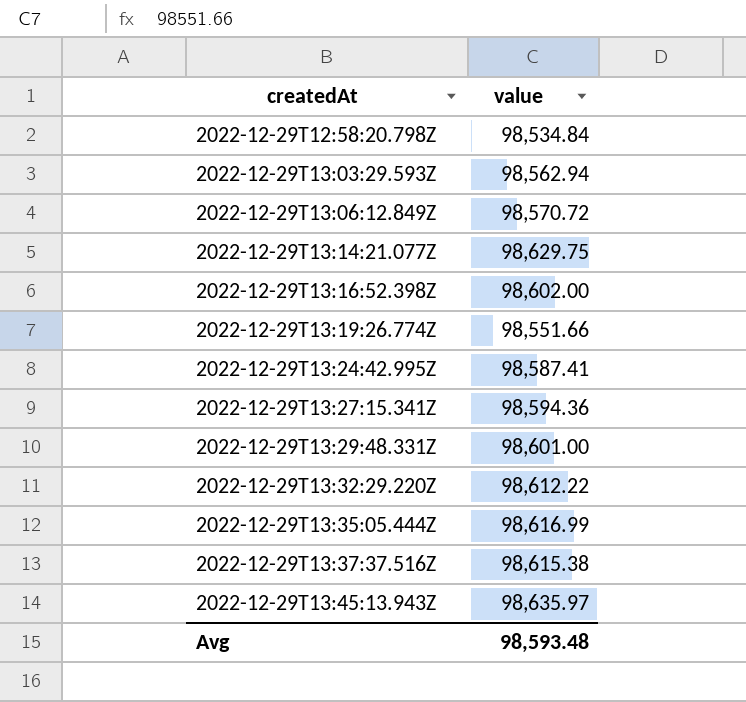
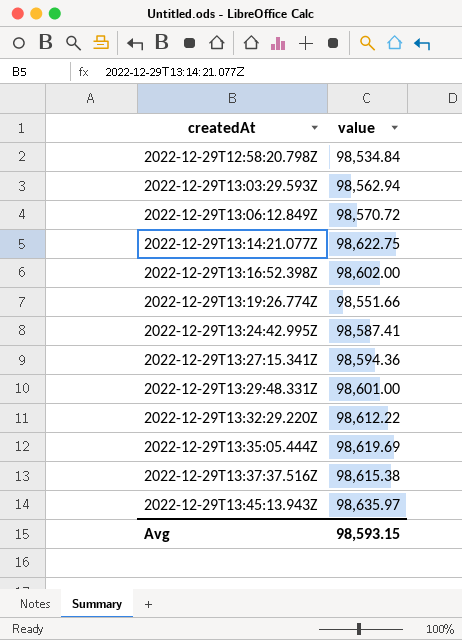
2022-12-29T13:14:21.077Z | value: 98,629.75 -> 98,622.75
2022-12-29T13:35:05.444Z | value: 98,616.99 -> 98,619.69
Avg | value: 98,593.48 -> 98,593.15

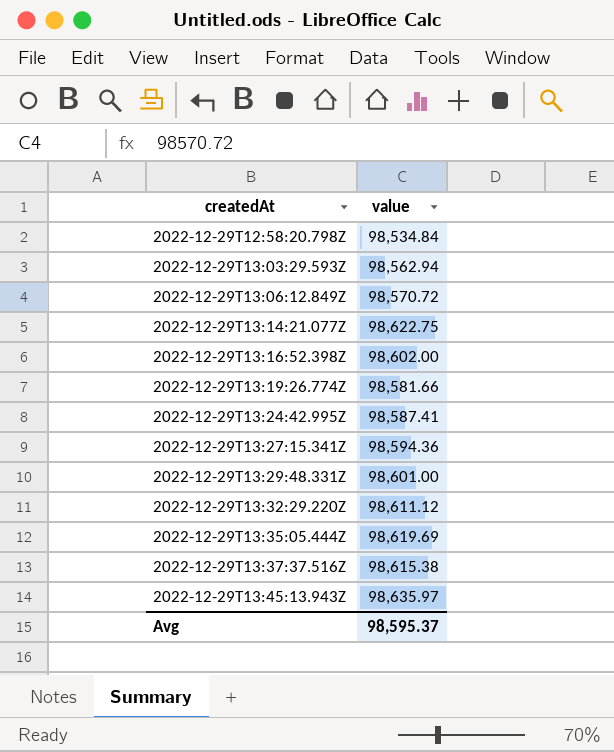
2022-12-29T13:19:26.774Z | value: 98,551.66 -> 98,581.66
2022-12-29T13:32:29.220Z | value: 98,612.22 -> 98,611.12
Avg | value: 98,593.15 -> 98,595.37

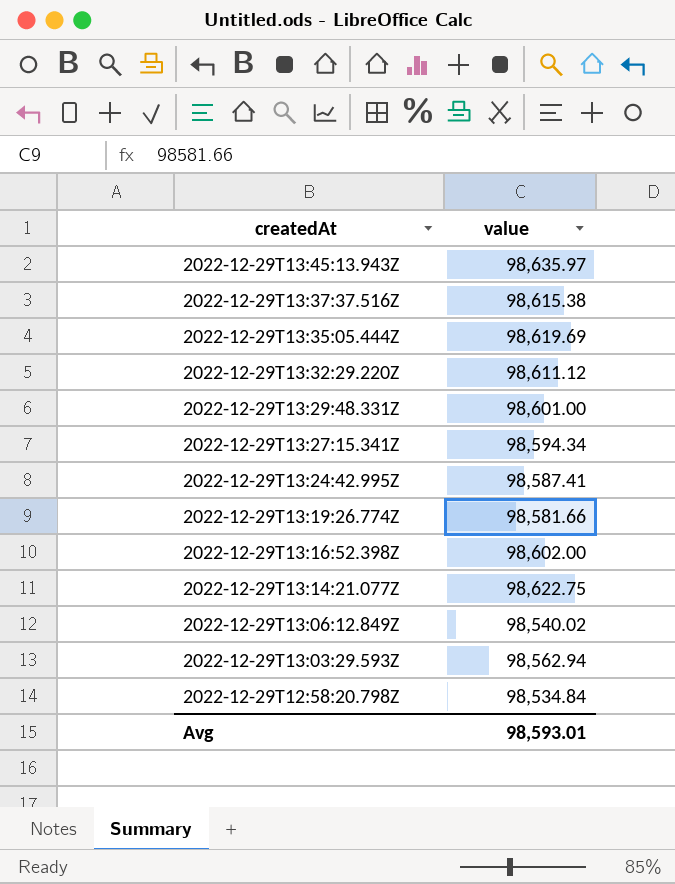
row order: createdAt ascending -> createdAt descending
2022-12-29T13:27:15.341Z | value: 98,594.36 -> 98,594.34
2022-12-29T13:06:12.849Z | value: 98,570.72 -> 98,540.02
Avg | value: 98,595.37 -> 98,593.01

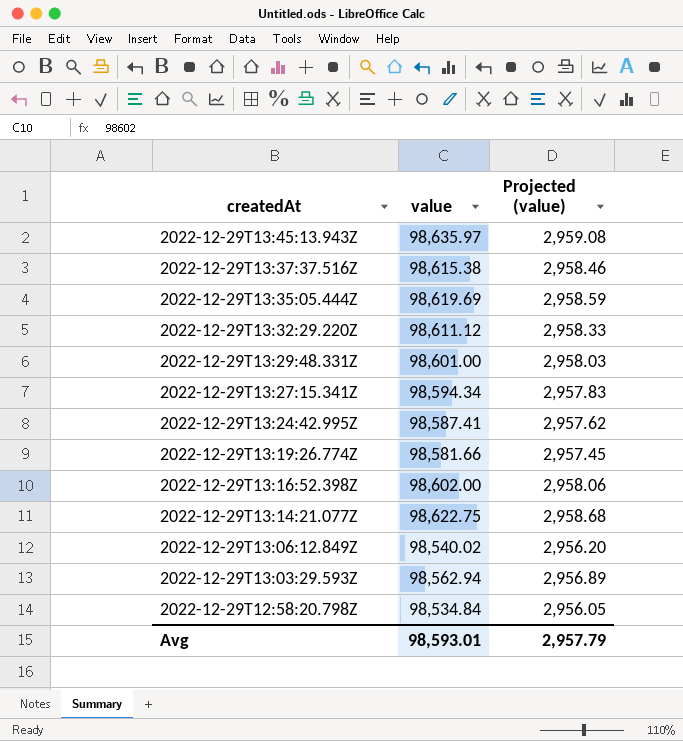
column Projected (value) | formula: none -> [value] * 0.03

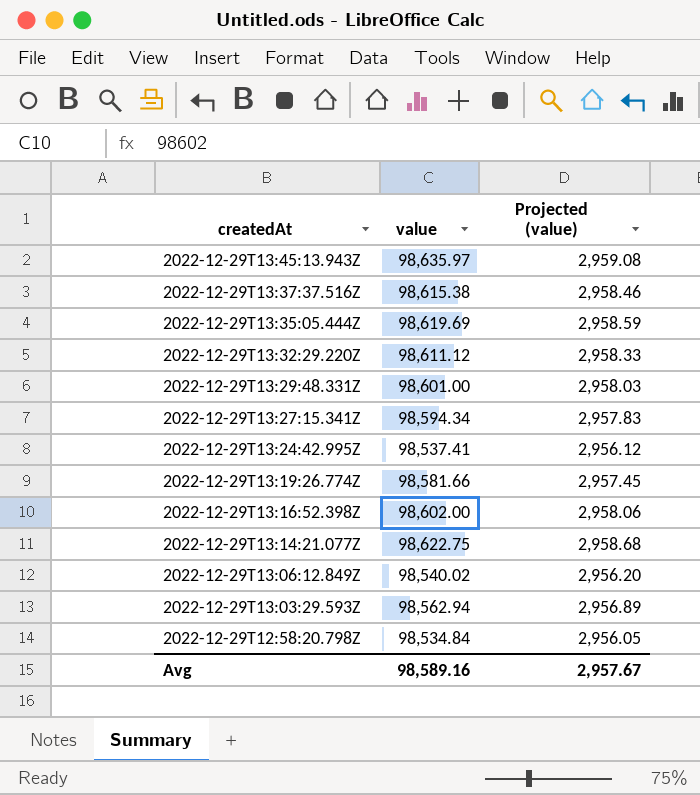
2022-12-29T13:24:42.995Z | value: 98,587.41 -> 98,537.41
2022-12-29T13:24:42.995Z | Projected (value): 2,957.62 -> 2,956.12
Avg | value: 98,593.01 -> 98,589.16
Avg | Projected (value): 2,957.79 -> 2,957.67

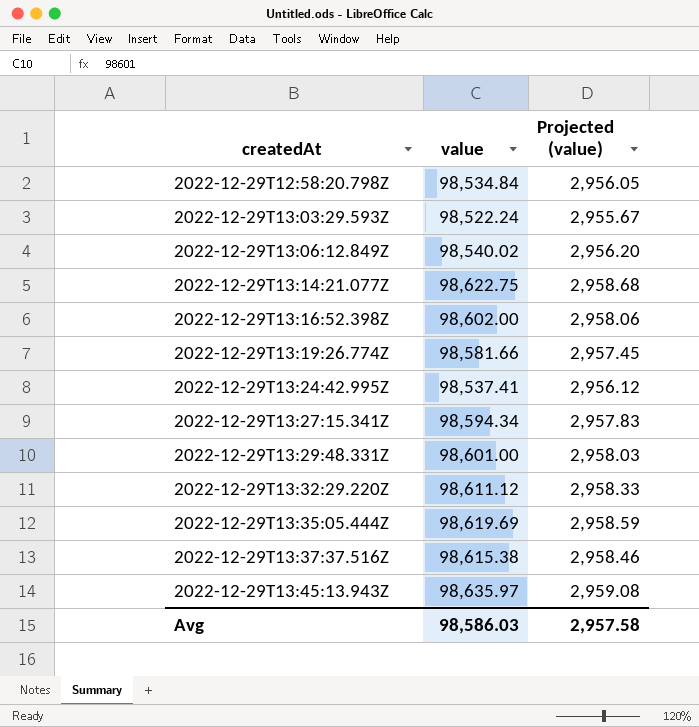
row order: createdAt descending -> createdAt ascending
2022-12-29T13:03:29.593Z | value: 98,562.94 -> 98,522.24
2022-12-29T13:03:29.593Z | Projected (value): 2,956.89 -> 2,955.67
Avg | value: 98,589.16 -> 98,586.03
Avg | Projected (value): 2,957.67 -> 2,957.58

